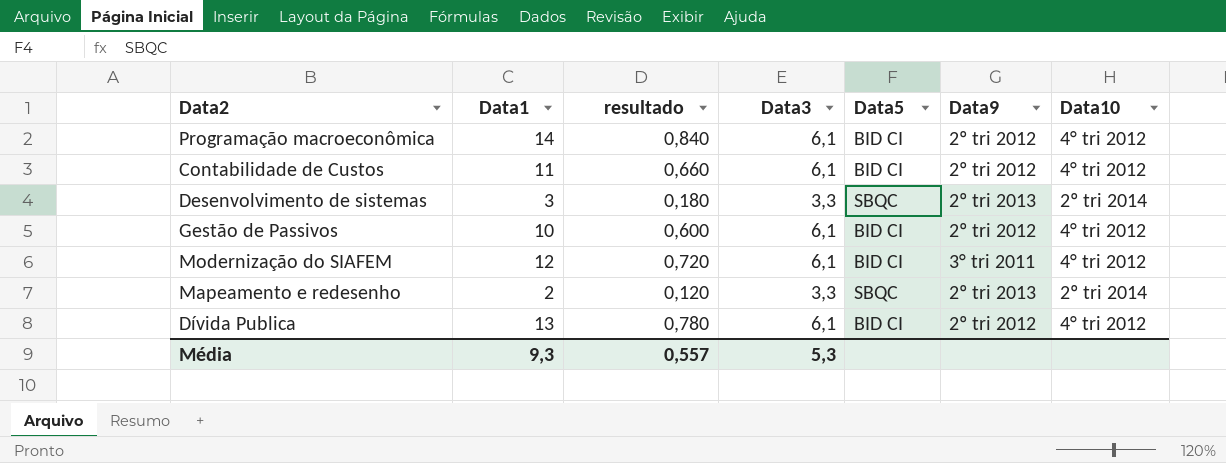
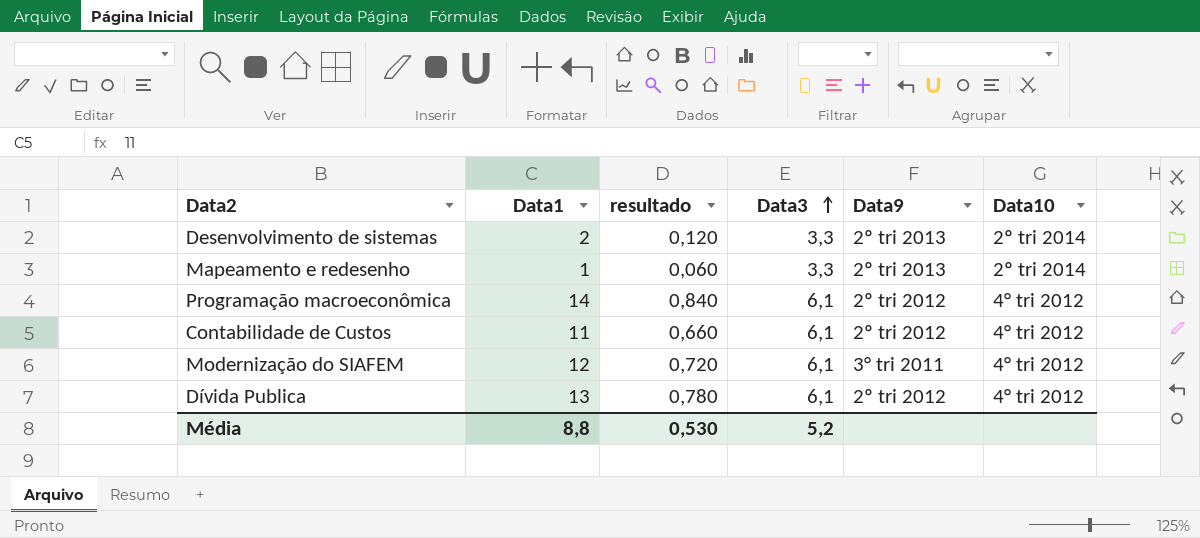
row order: none -> Data3 ascending
column Data5 | position: 5 -> none
row Gestão de Passivos: 10 | 0,600 | 6,1 | BID CI | 2º tri 2012 | 4° tri 2012 -> none
Desenvolvimento de sistemas | Data1: 3 -> 2
Desenvolvimento de sistemas | resultado: 0,180 -> 0,120
Mapeamento e redesenho | Data1: 2 -> 1
Mapeamento e redesenho | resultado: 0,120 -> 0,060
Média | Data1: 9,3 -> 8,8
Média | resultado: 0,557 -> 0,530
Média | Data3: 5,3 -> 5,2

